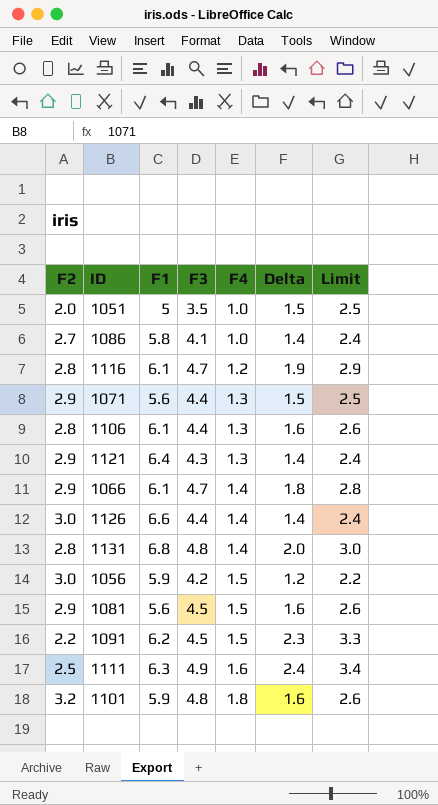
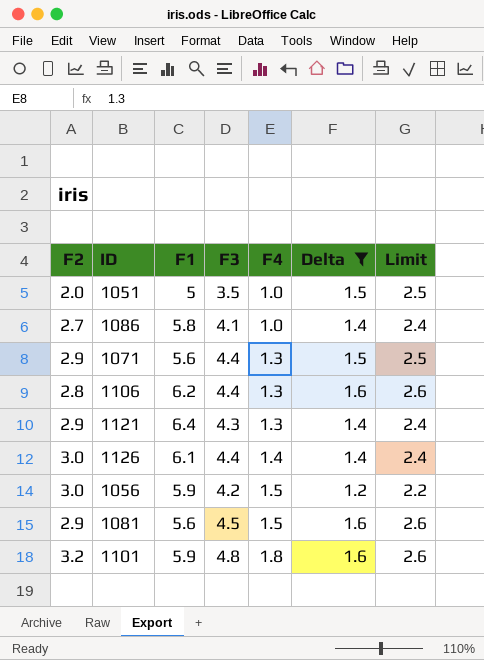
filter: none -> Delta <= 1.6
1106 | F1: 6.1 -> 6.2
1126 | F1: 6.6 -> 6.1

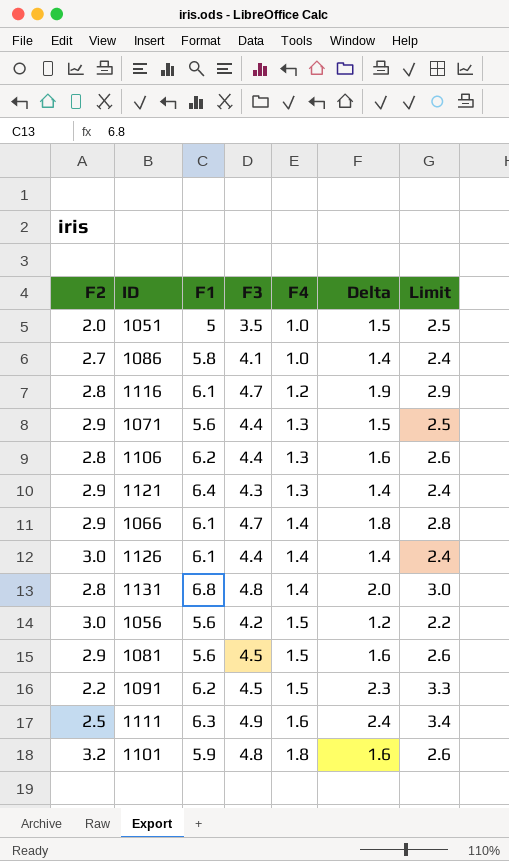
filter: Delta <= 1.6 -> none
1056 | F1: 5.9 -> 5.6

